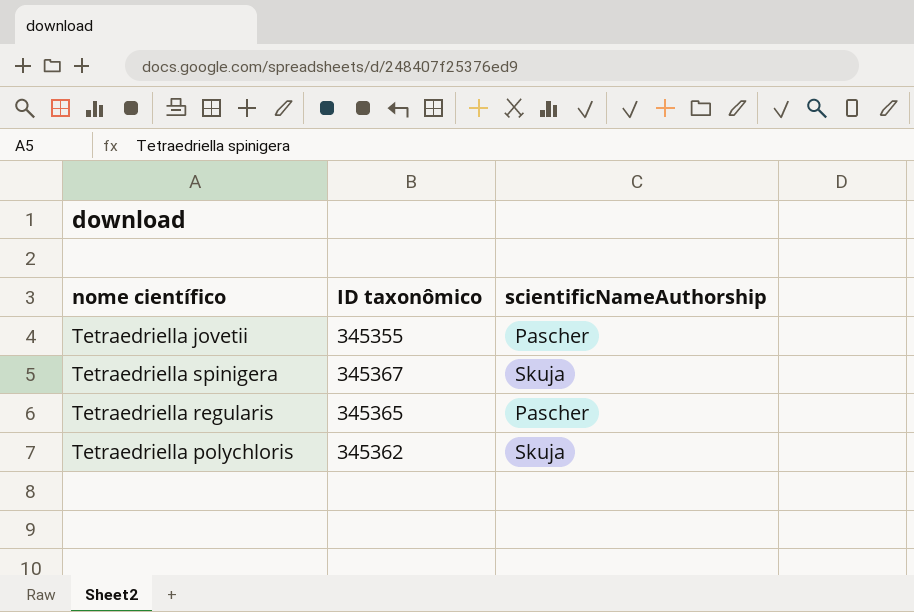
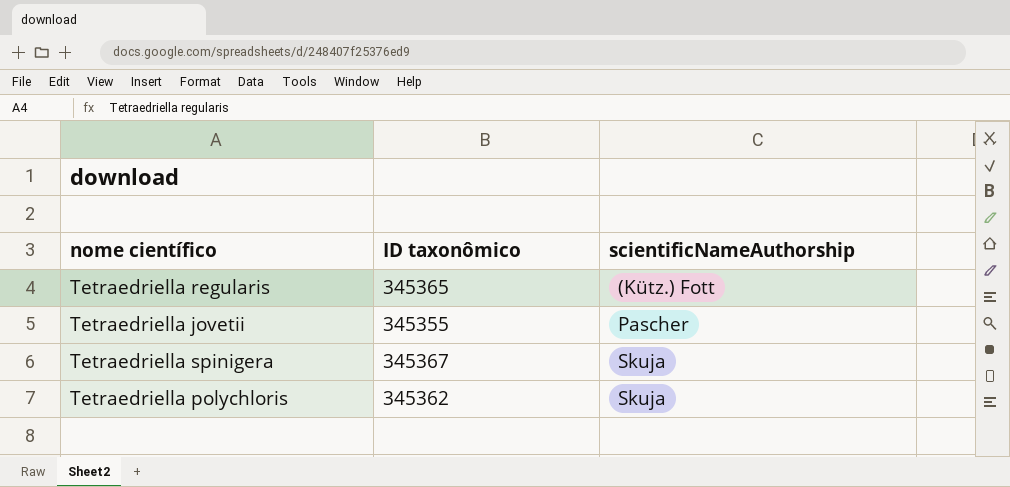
row order: none -> scientificNameAuthorship ascending
Tetraedriella regularis | scientificNameAuthorship: Pascher -> (Kütz.) Fott

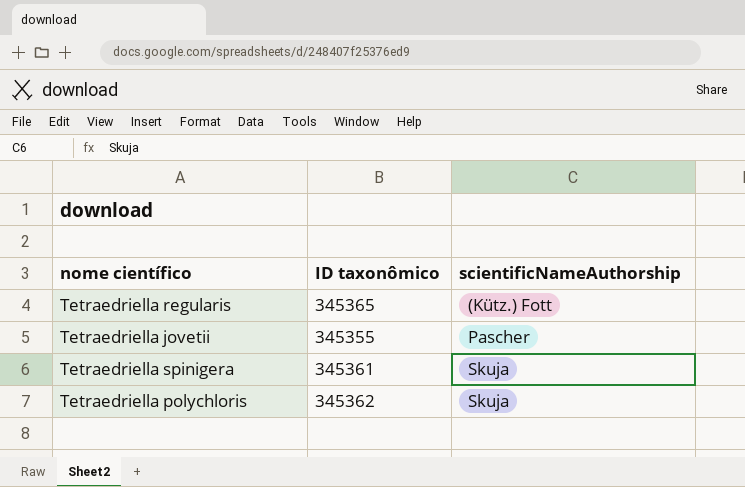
Tetraedriella spinigera | ID taxonômico: 345367 -> 345361

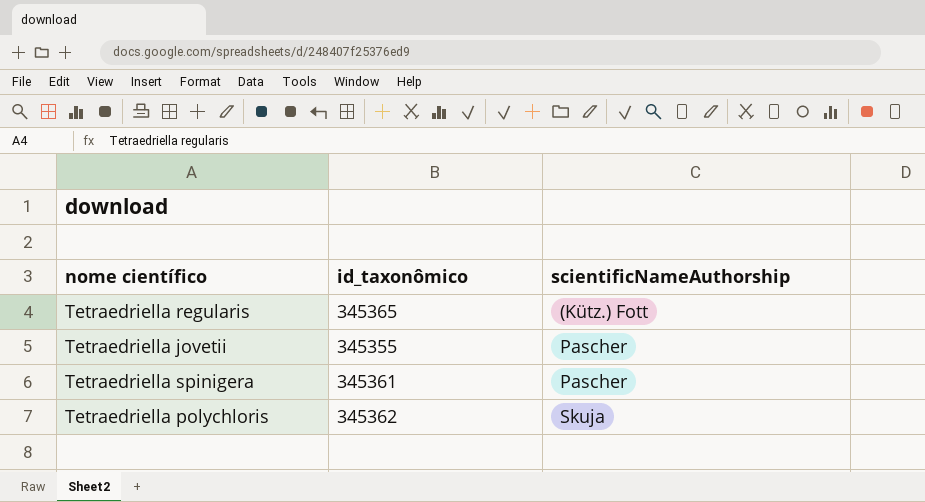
column name: ID taxonômico -> id_taxonômico
Tetraedriella spinigera | scientificNameAuthorship: Skuja -> Pascher

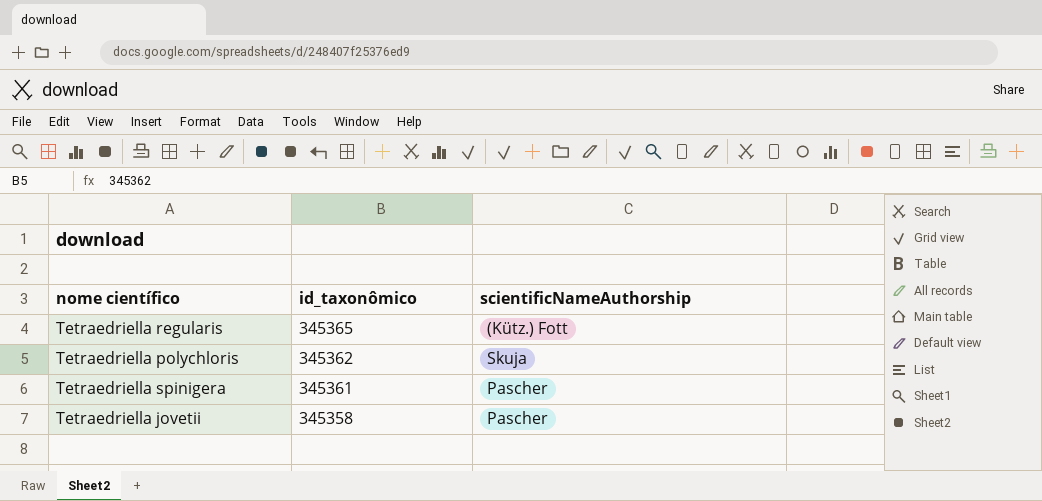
row order: scientificNameAuthorship ascending -> id_taxonômico descending
Tetraedriella jovetii | id_taxonômico: 345355 -> 345358

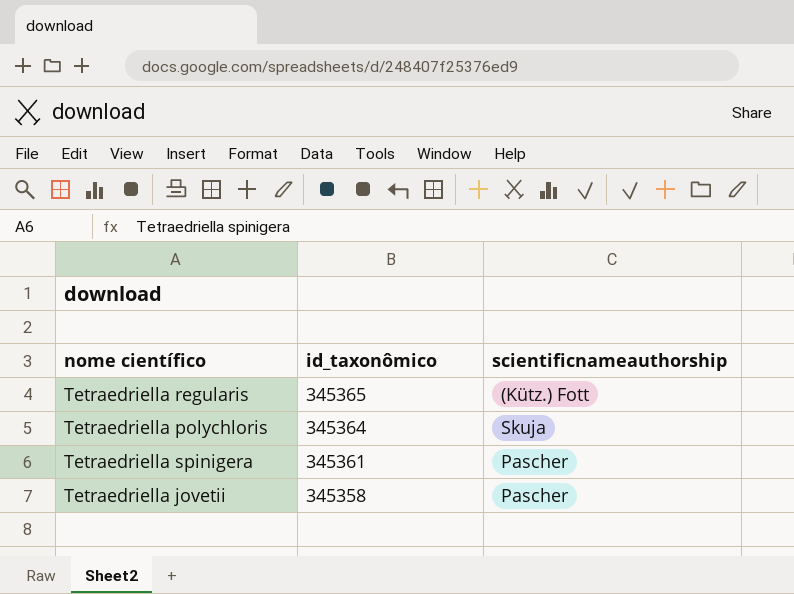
column name: scientificNameAuthorship -> scientificnameauthorship
Tetraedriella polychloris | id_taxonômico: 345362 -> 345364

